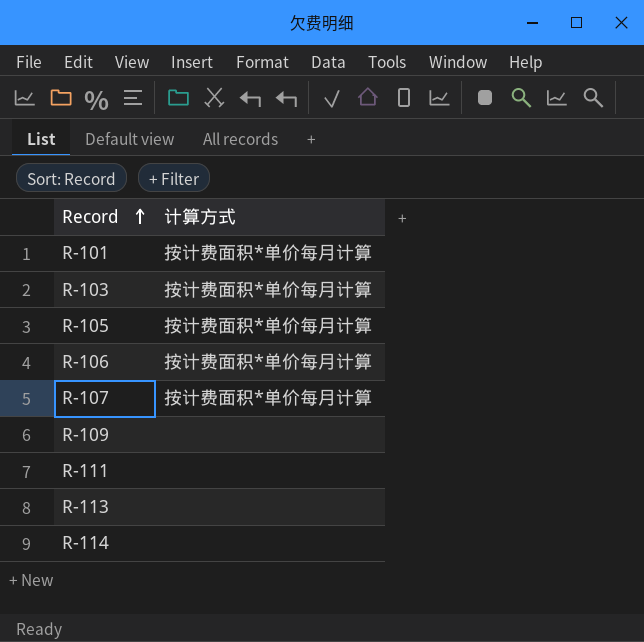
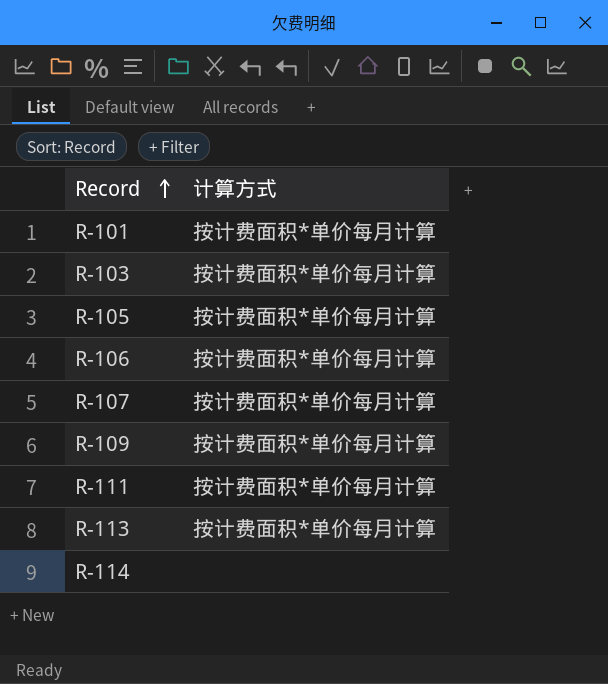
R-109 | 计算方式: none -> 按计费面积*单价每月计算
R-111 | 计算方式: none -> 按计费面积*单价每月计算
R-113 | 计算方式: none -> 按计费面积*单价每月计算

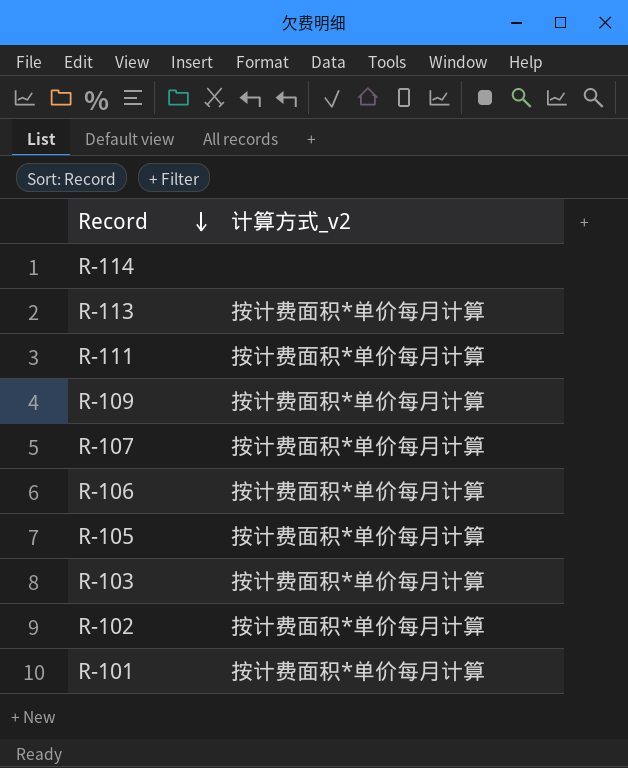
row order: Record ascending -> Record descending
column name: 计算方式 -> 计算方式_v2
row R-102: none -> 按计费面积*单价每月计算

